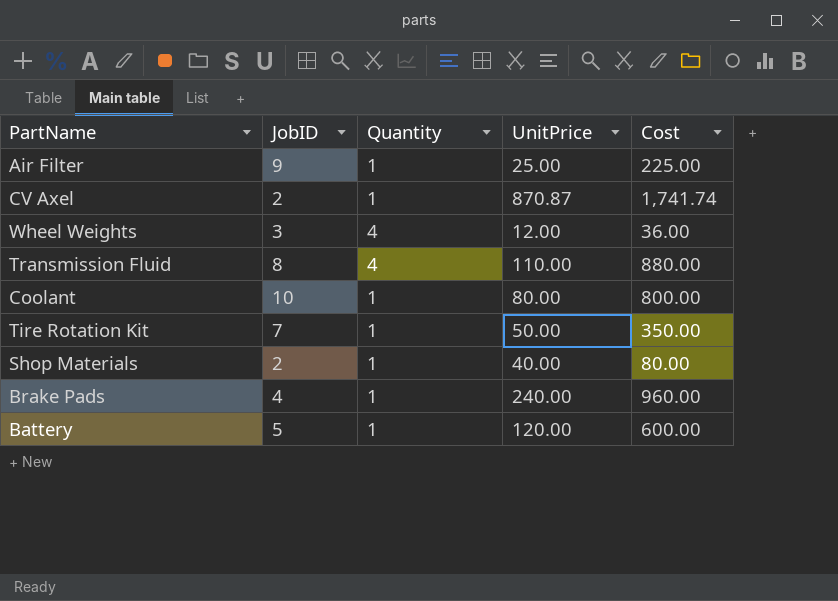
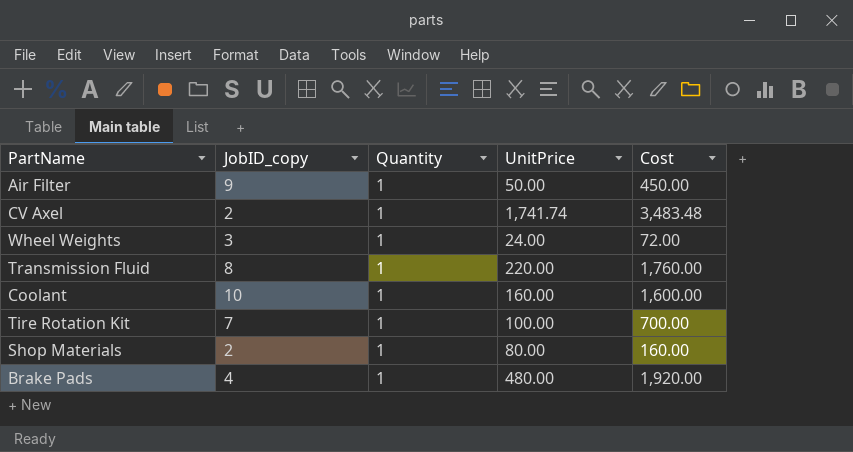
column name: JobID -> JobID_copy
row Battery: 5 | 1 | 120.00 | 600.00 -> none
Air Filter | UnitPrice: 25.00 -> 50.00
Air Filter | Cost: 225.00 -> 450.00
CV Axel | UnitPrice: 870.87 -> 1,741.74
CV Axel | Cost: 1,741.74 -> 3,483.48
Wheel Weights | Quantity: 4 -> 1
Wheel Weights | UnitPrice: 12.00 -> 24.00
Wheel Weights | Cost: 36.00 -> 72.00
Transmission Fluid | Quantity: 4 -> 1
Transmission Fluid | UnitPrice: 110.00 -> 220.00
Transmission Fluid | Cost: 880.00 -> 1,760.00
Coolant | UnitPrice: 80.00 -> 160.00
Coolant | Cost: 800.00 -> 1,600.00
Tire Rotation Kit | UnitPrice: 50.00 -> 100.00
Tire Rotation Kit | Cost: 350.00 -> 700.00
Shop Materials | UnitPrice: 40.00 -> 80.00
Shop Materials | Cost: 80.00 -> 160.00
Brake Pads | UnitPrice: 240.00 -> 480.00
Brake Pads | Cost: 960.00 -> 1,920.00

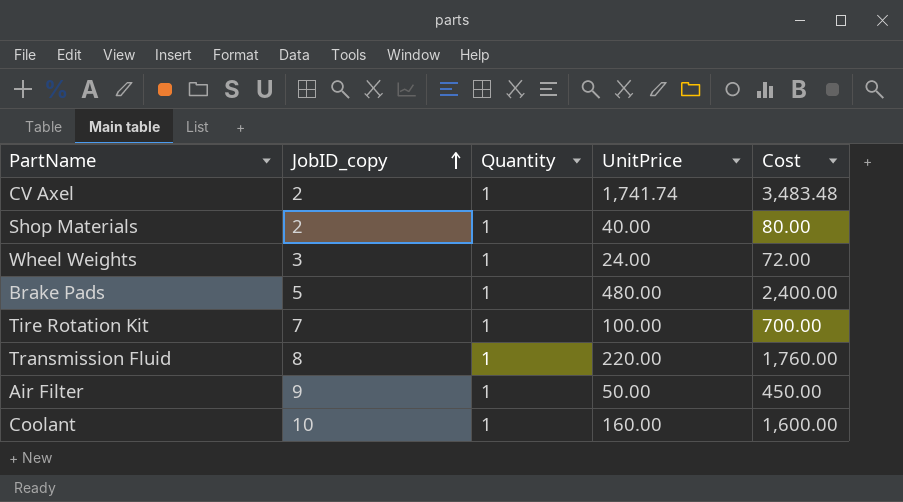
row order: none -> JobID_copy ascending
Shop Materials | UnitPrice: 80.00 -> 40.00
Shop Materials | Cost: 160.00 -> 80.00
Brake Pads | JobID_copy: 4 -> 5
Brake Pads | Cost: 1,920.00 -> 2,400.00

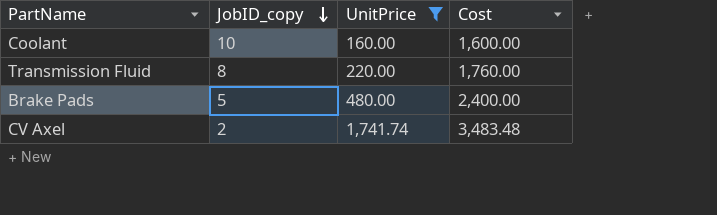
filter: none -> UnitPrice >= 160.00
row order: JobID_copy ascending -> JobID_copy descending
column Quantity | position: 3 -> none

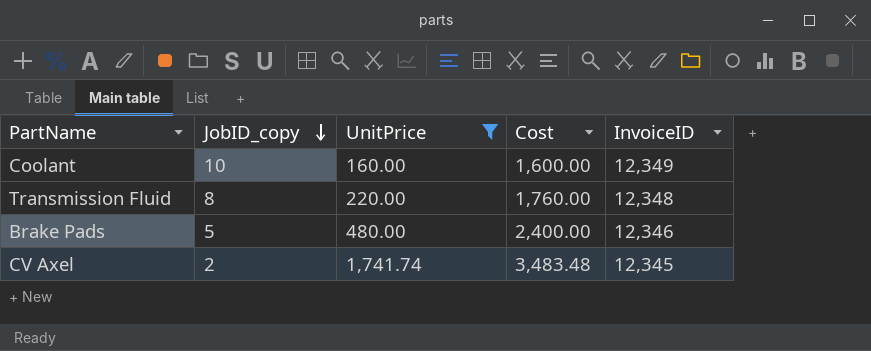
column InvoiceID | position: none -> 5

